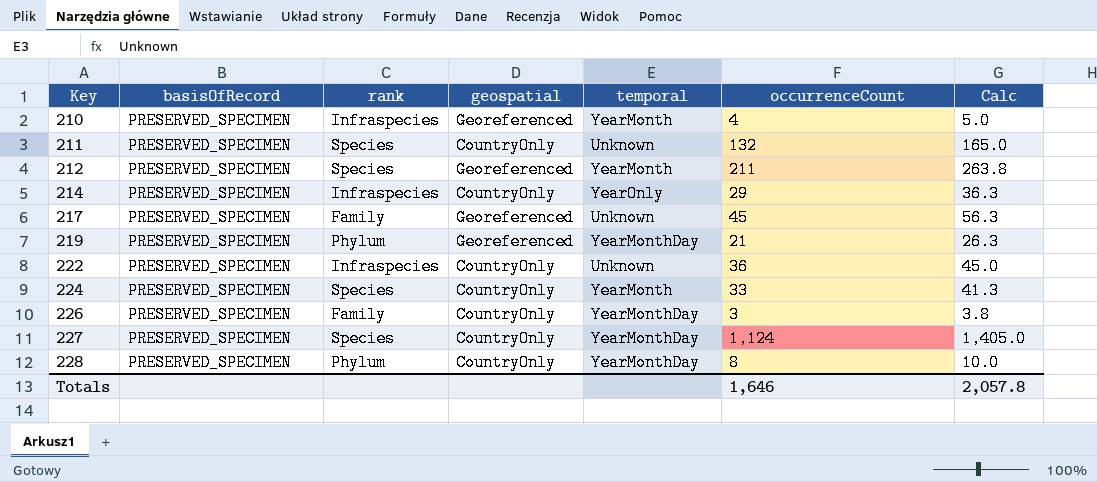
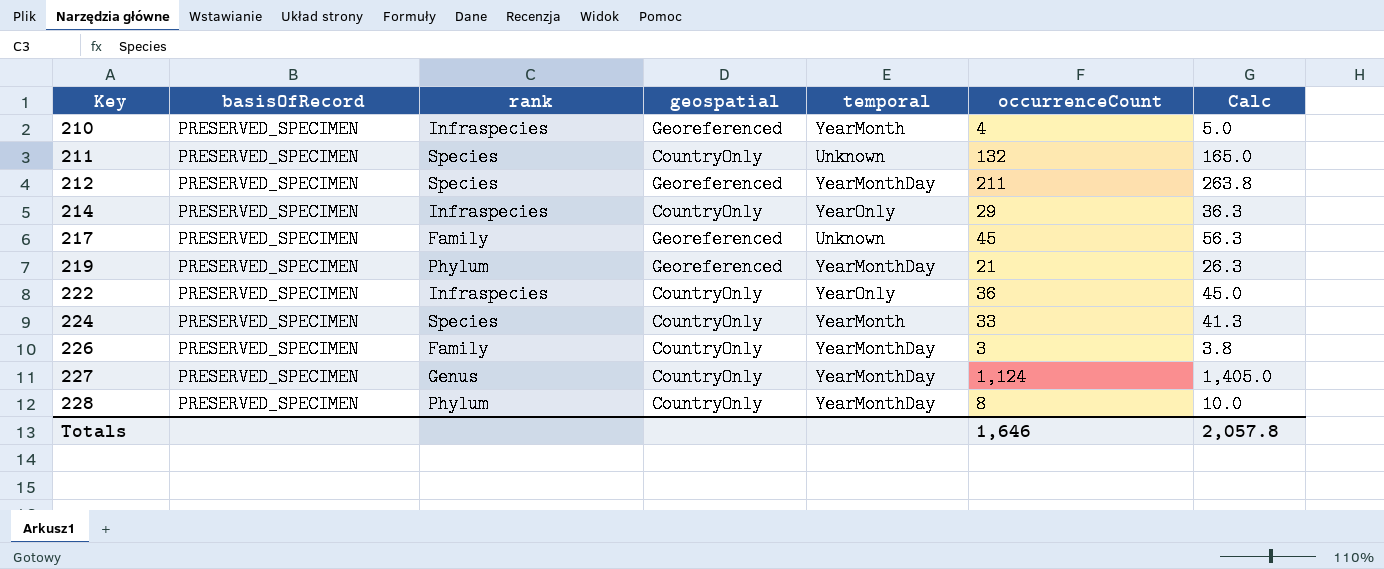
212 | temporal: YearMonth -> YearMonthDay
222 | temporal: Unknown -> YearOnly
227 | rank: Species -> Genus

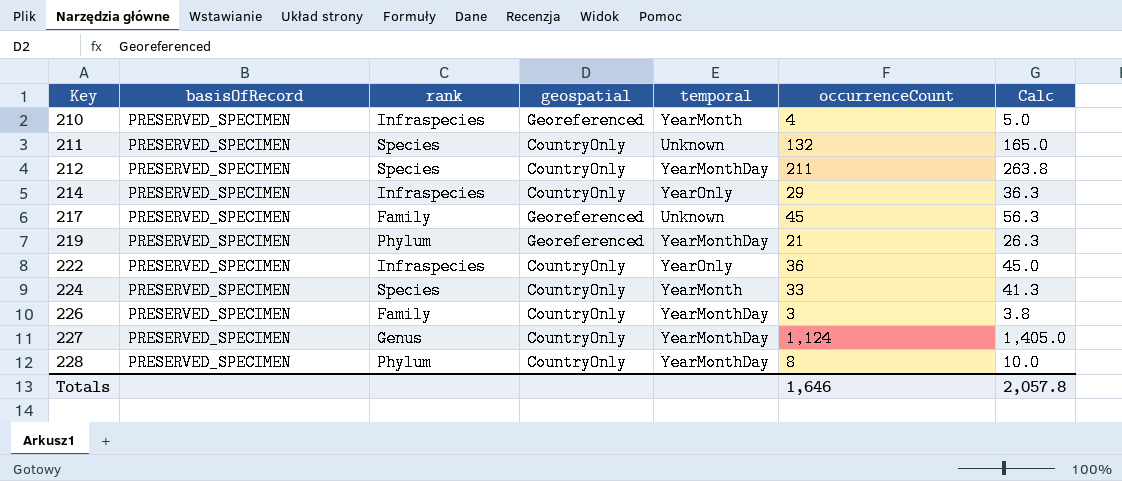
212 | geospatial: Georeferenced -> CountryOnly

